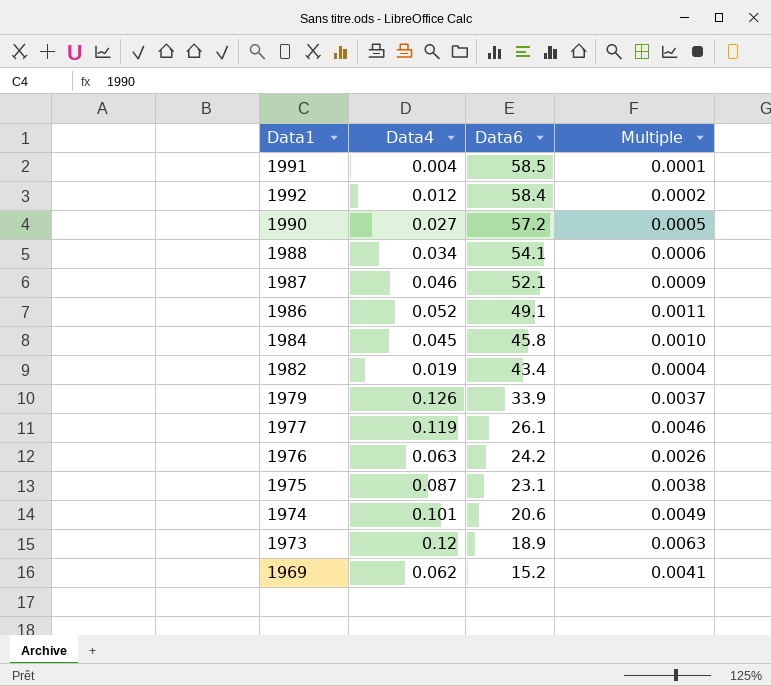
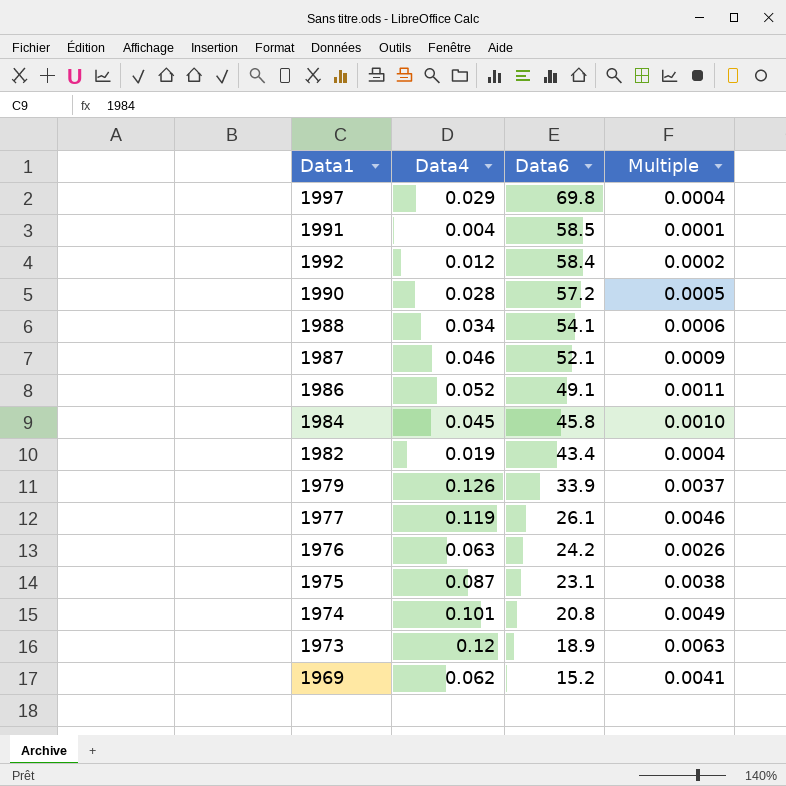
row 1997: none -> 0.029 | 69.8 | 0.0004
1990 | Data4: 0.027 -> 0.028
1974 | Data6: 20.6 -> 20.8

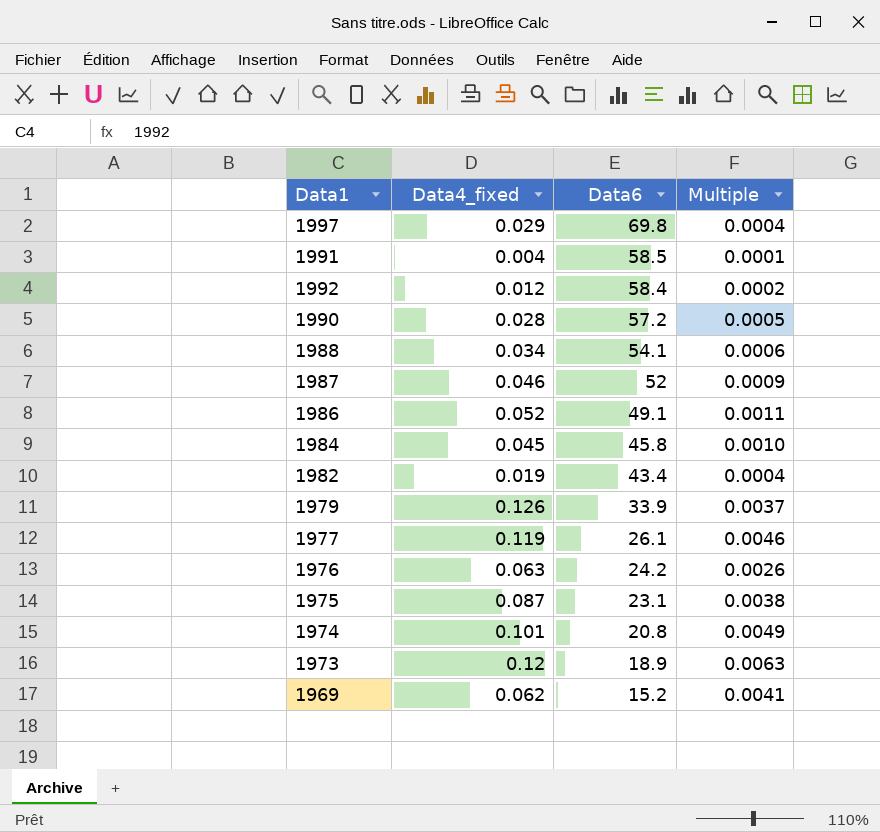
column name: Data4 -> Data4_fixed
1987 | Data6: 52.1 -> 52

